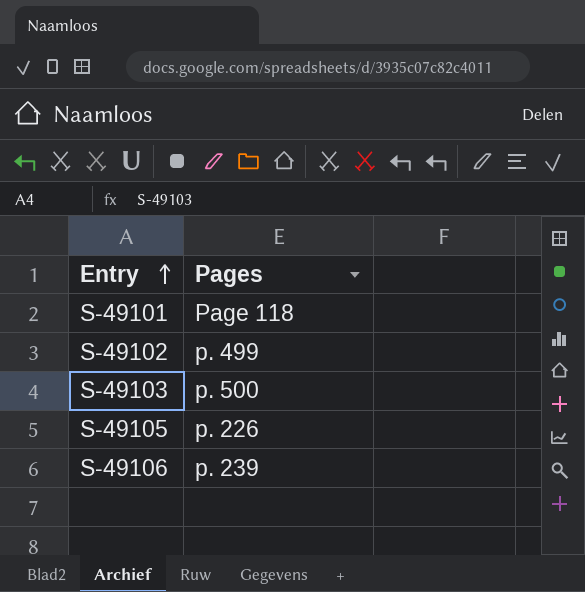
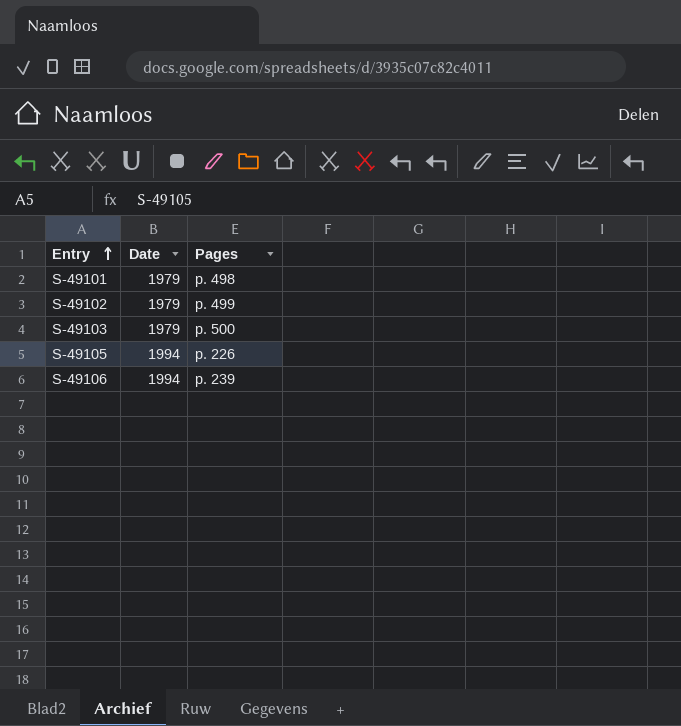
column Date | position: none -> 2
S-49101 | Pages: Page 118 -> p. 498

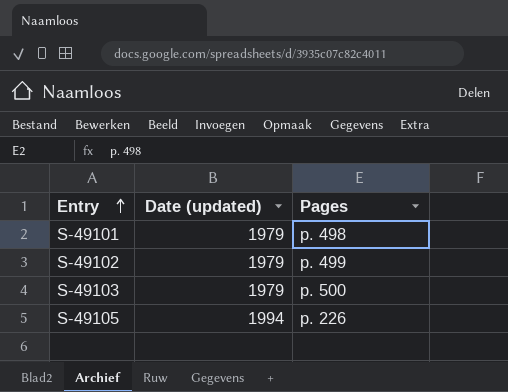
column name: Date -> Date (updated)
row S-49106: 1994 | p. 239 -> none

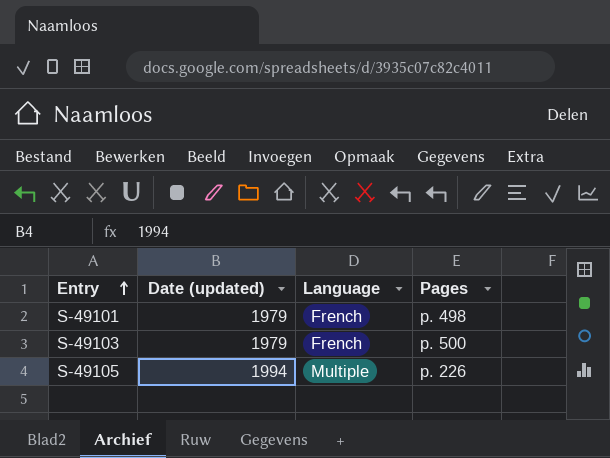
column Language | position: none -> 3
row S-49102: 1979 | p. 499 -> none

